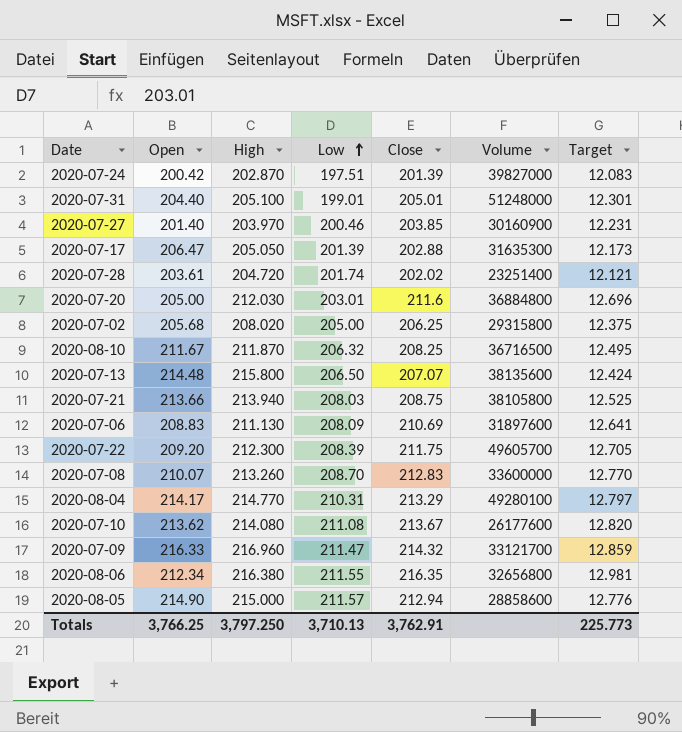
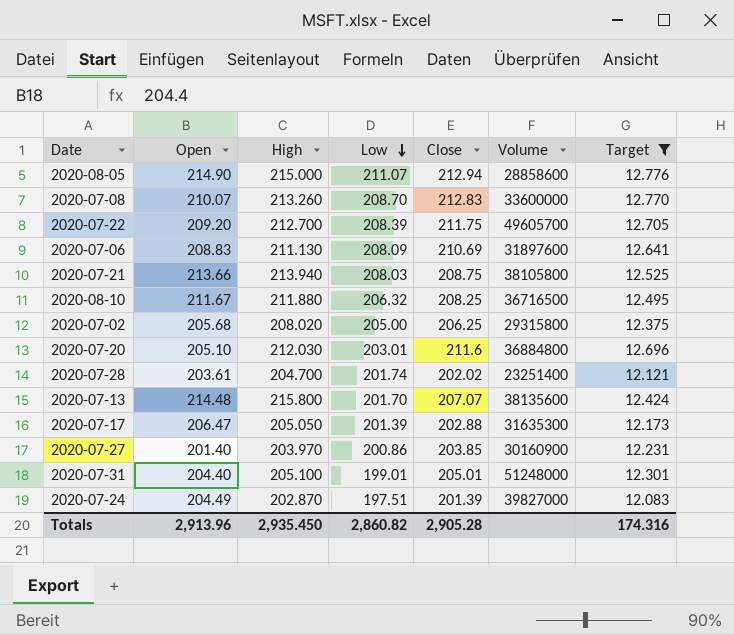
filter: none -> Target <= 12.776
row order: Low ascending -> Low descending
2020-08-05 | Low: 211.57 -> 211.07
2020-07-22 | High: 212.300 -> 212.700
2020-08-10 | High: 211.870 -> 211.880
2020-07-20 | Open: 205.00 -> 205.10
2020-07-28 | High: 204.720 -> 204.700
2020-07-13 | Low: 206.50 -> 201.70
2020-07-27 | Low: 200.46 -> 200.86
2020-07-24 | Open: 200.42 -> 204.49
Totals | Open: 3,766.25 -> 2,913.96
Totals | High: 3,797.250 -> 2,935.450
Totals | Low: 3,710.13 -> 2,860.82
Totals | Close: 3,762.91 -> 2,905.28
Totals | Target: 225.773 -> 174.316

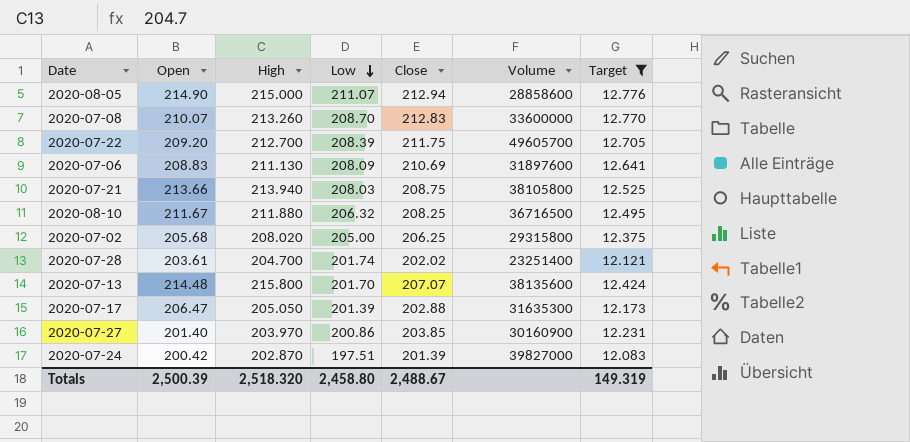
row 2020-07-20: 205.10 | 212.030 | 203.01 | 211.6 | 36884800 | 12.696 -> none
row 2020-07-31: 204.40 | 205.100 | 199.01 | 205.01 | 51248000 | 12.301 -> none
2020-07-24 | Open: 204.49 -> 200.42
Totals | Open: 2,913.96 -> 2,500.39
Totals | High: 2,935.450 -> 2,518.320
Totals | Low: 2,860.82 -> 2,458.80
Totals | Close: 2,905.28 -> 2,488.67
Totals | Target: 174.316 -> 149.319

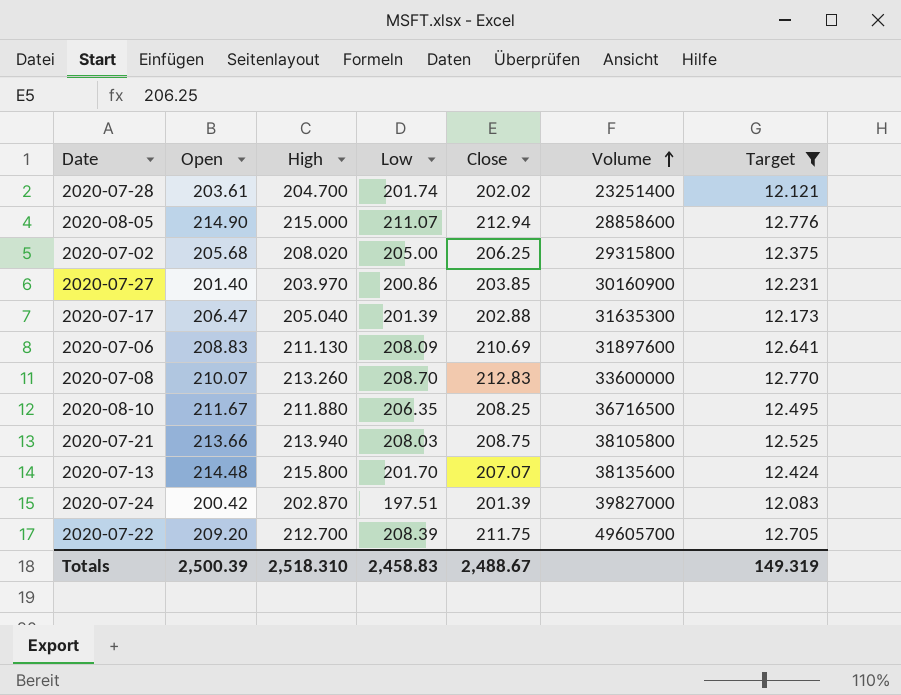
row order: Low descending -> Volume ascending
2020-07-17 | High: 205.050 -> 205.040
2020-08-10 | Low: 206.32 -> 206.35
Totals | High: 2,518.320 -> 2,518.310
Totals | Low: 2,458.80 -> 2,458.83

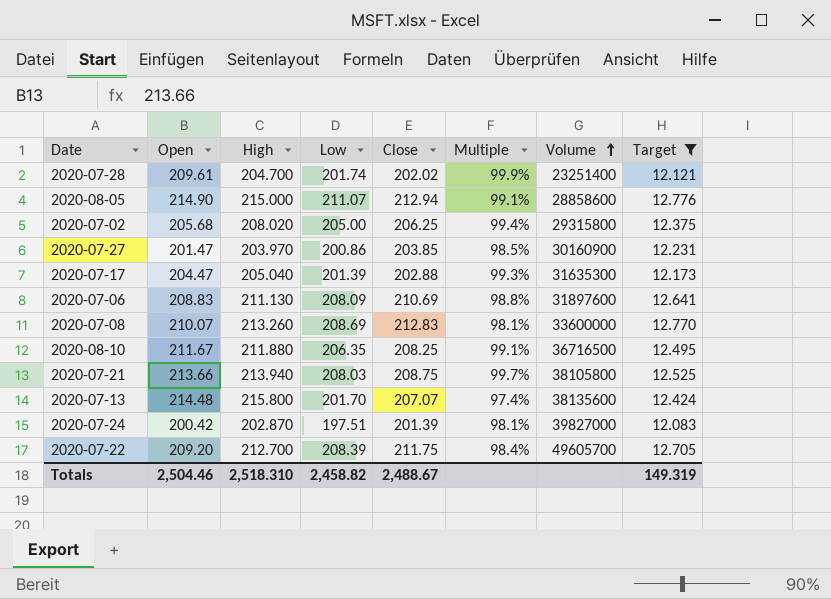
column Multiple | formula: none -> [Low] / [Close]
2020-07-28 | Open: 203.61 -> 209.61
2020-07-27 | Open: 201.40 -> 201.47
2020-07-17 | Open: 206.47 -> 204.47
2020-07-08 | Low: 208.70 -> 208.69
Totals | Open: 2,500.39 -> 2,504.46
Totals | Low: 2,458.83 -> 2,458.82

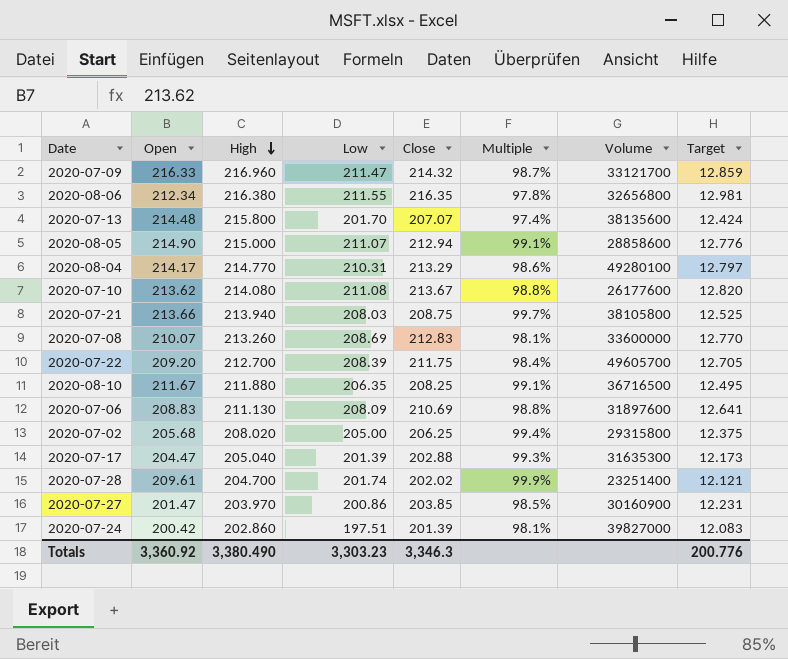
filter: Target <= 12.776 -> none
row order: Volume ascending -> High descending
2020-07-24 | High: 202.870 -> 202.860
Totals | Open: 2,504.46 -> 3,360.92
Totals | High: 2,518.310 -> 3,380.490
Totals | Low: 2,458.82 -> 3,303.23
Totals | Close: 2,488.67 -> 3,346.3
Totals | Target: 149.319 -> 200.776

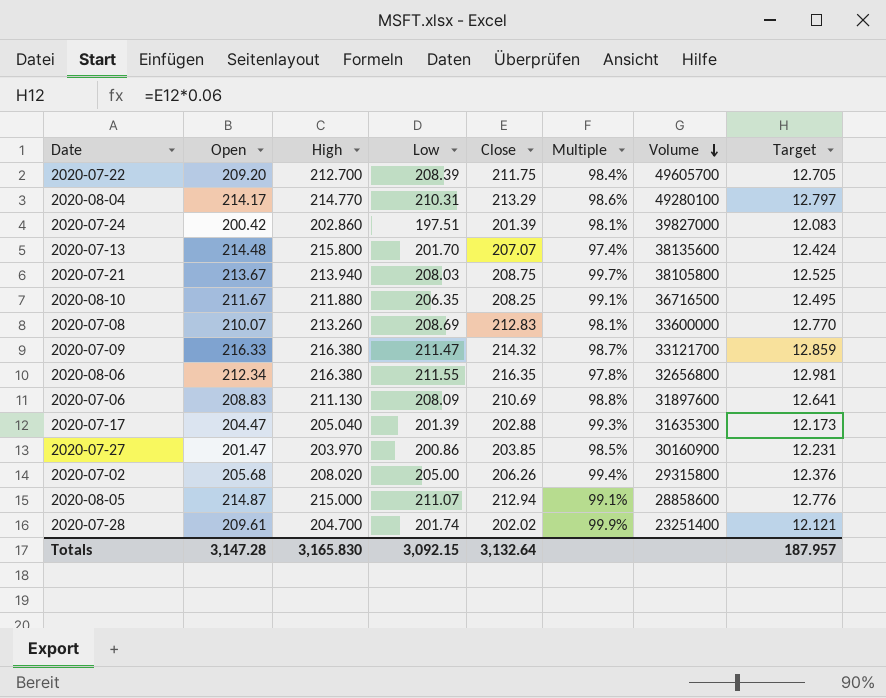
row order: High descending -> Volume descending
row 2020-07-10: 213.62 | 214.080 | 211.08 | 213.67 | 98.8% | 26177600 | 12.820 -> none
2020-07-21 | Open: 213.66 -> 213.67
2020-07-09 | High: 216.960 -> 216.380
2020-07-02 | Close: 206.25 -> 206.26
2020-07-02 | Target: 12.375 -> 12.376
2020-08-05 | Open: 214.90 -> 214.87
Totals | Open: 3,360.92 -> 3,147.28
Totals | High: 3,380.490 -> 3,165.830
Totals | Low: 3,303.23 -> 3,092.15
Totals | Close: 3,346.3 -> 3,132.64
Totals | Target: 200.776 -> 187.957

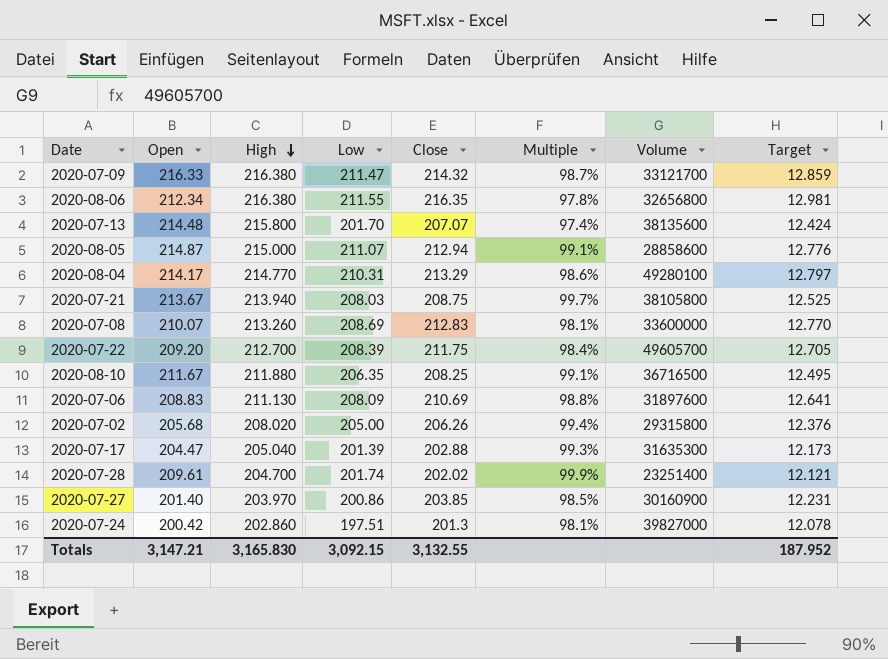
row order: Volume descending -> High descending
2020-07-27 | Open: 201.47 -> 201.40
2020-07-24 | Close: 201.39 -> 201.3
2020-07-24 | Target: 12.083 -> 12.078
Totals | Open: 3,147.28 -> 3,147.21
Totals | Close: 3,132.64 -> 3,132.55
Totals | Target: 187.957 -> 187.952

